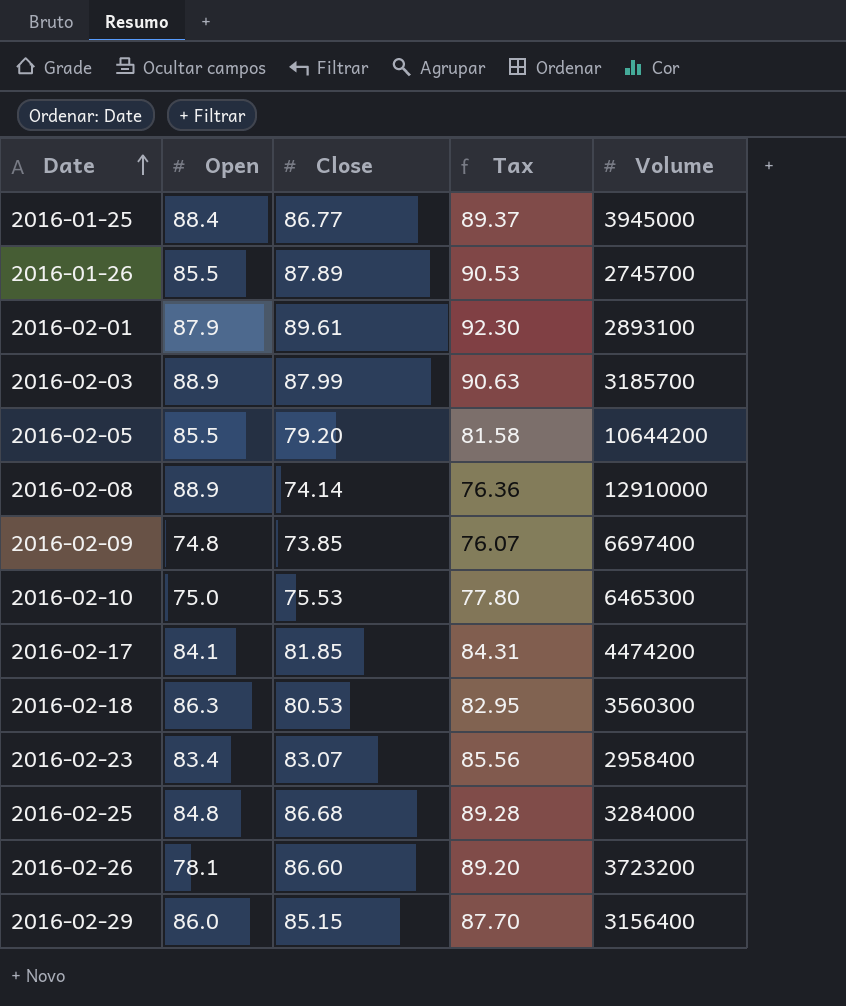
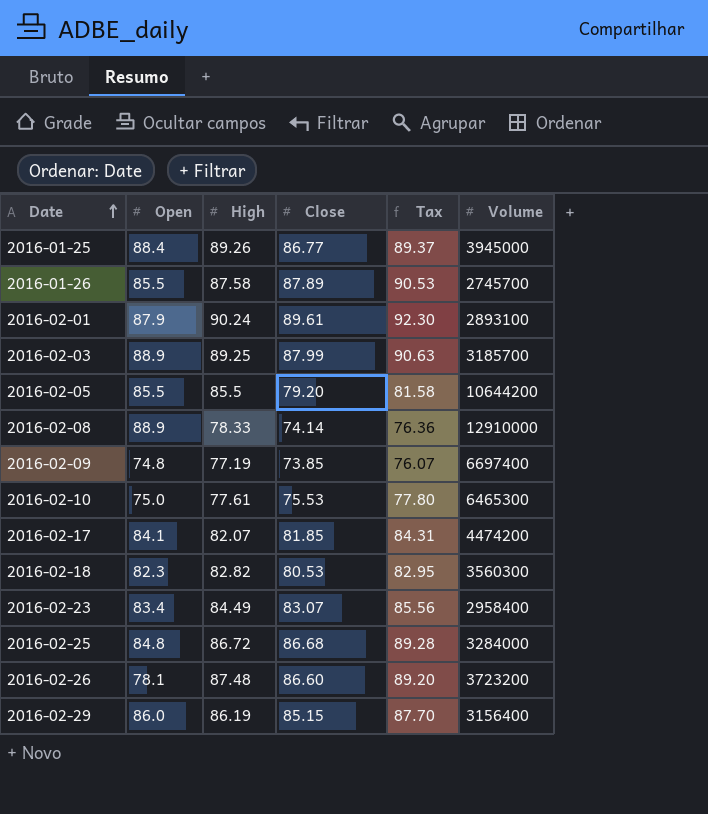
column High | position: none -> 3
2016-02-18 | Open: 86.3 -> 82.3

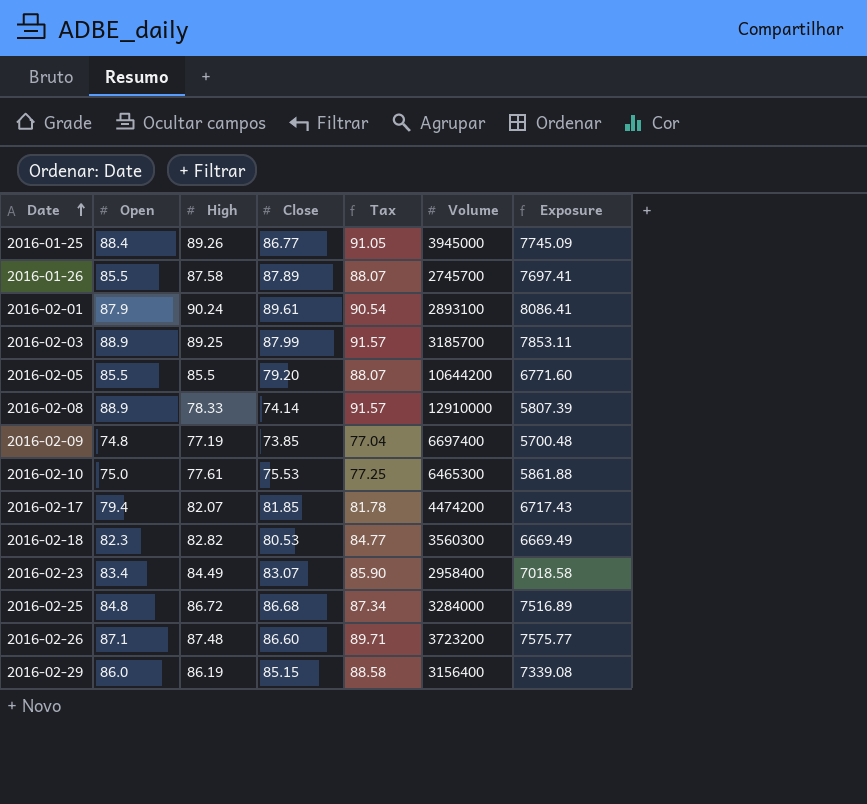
column Tax | formula: [Close] * 1.03 -> [Open] * 1.03
column Exposure | formula: none -> [High] * [Close]
2016-02-17 | Open: 84.1 -> 79.4
2016-02-26 | Open: 78.1 -> 87.1

